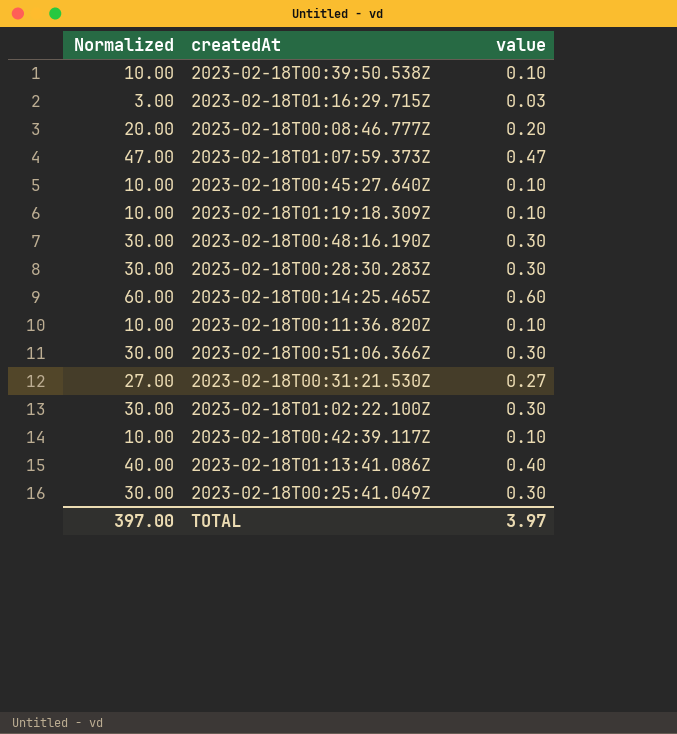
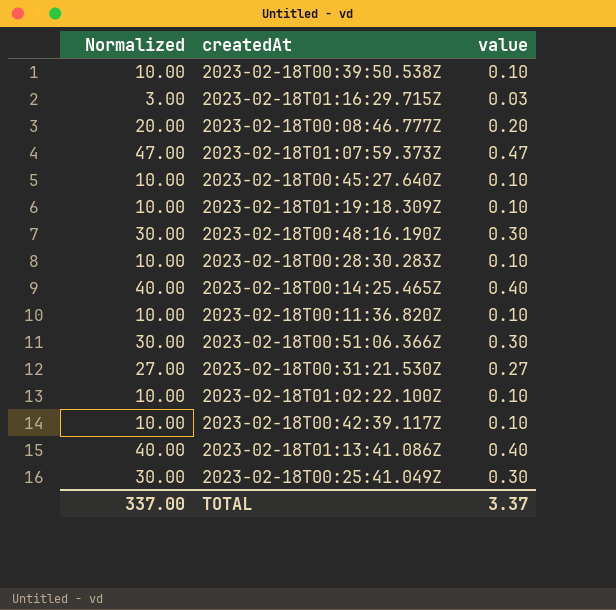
2023-02-18T00:28:30.283Z | Normalized: 30.00 -> 10.00
2023-02-18T00:28:30.283Z | value: 0.30 -> 0.10
2023-02-18T00:14:25.465Z | Normalized: 60.00 -> 40.00
2023-02-18T00:14:25.465Z | value: 0.60 -> 0.40
2023-02-18T01:02:22.100Z | Normalized: 30.00 -> 10.00
2023-02-18T01:02:22.100Z | value: 0.30 -> 0.10
TOTAL | Normalized: 397.00 -> 337.00
TOTAL | value: 3.97 -> 3.37

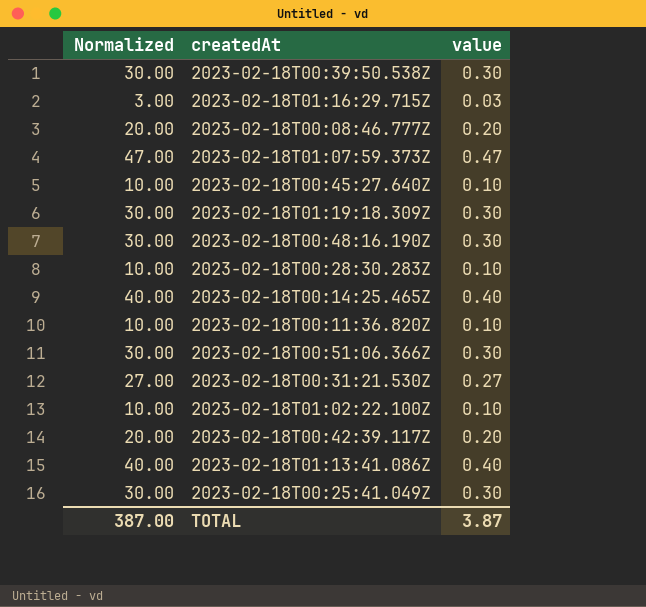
2023-02-18T00:39:50.538Z | Normalized: 10.00 -> 30.00
2023-02-18T00:39:50.538Z | value: 0.10 -> 0.30
2023-02-18T01:19:18.309Z | Normalized: 10.00 -> 30.00
2023-02-18T01:19:18.309Z | value: 0.10 -> 0.30
2023-02-18T00:42:39.117Z | Normalized: 10.00 -> 20.00
2023-02-18T00:42:39.117Z | value: 0.10 -> 0.20
TOTAL | Normalized: 337.00 -> 387.00
TOTAL | value: 3.37 -> 3.87

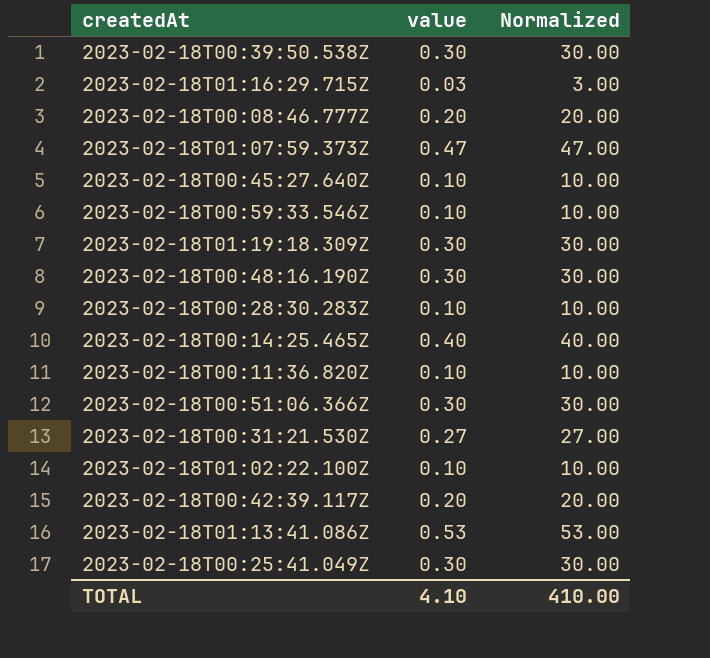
column Normalized | position: 1 -> 3
row 2023-02-18T00:59:33.546Z: none -> 0.10 | 10.00
2023-02-18T01:13:41.086Z | value: 0.40 -> 0.53
2023-02-18T01:13:41.086Z | Normalized: 40.00 -> 53.00
TOTAL | value: 3.87 -> 4.10
TOTAL | Normalized: 387.00 -> 410.00

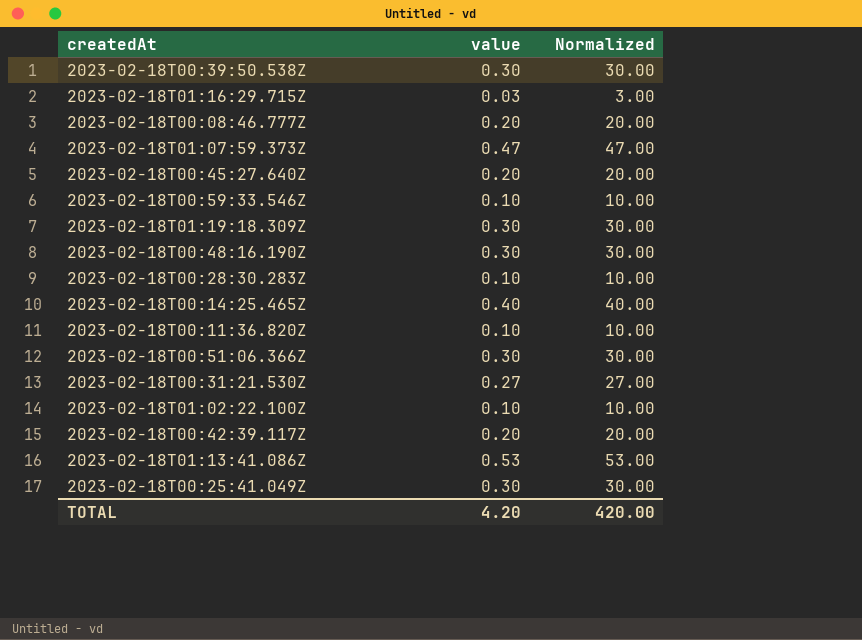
2023-02-18T00:45:27.640Z | value: 0.10 -> 0.20
2023-02-18T00:45:27.640Z | Normalized: 10.00 -> 20.00
TOTAL | value: 4.10 -> 4.20
TOTAL | Normalized: 410.00 -> 420.00

